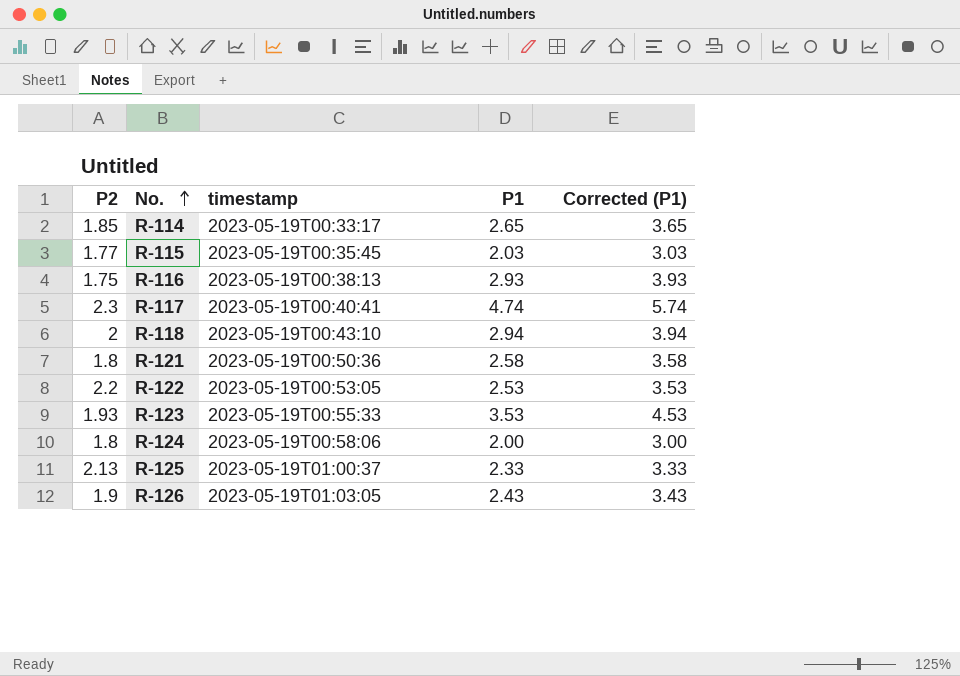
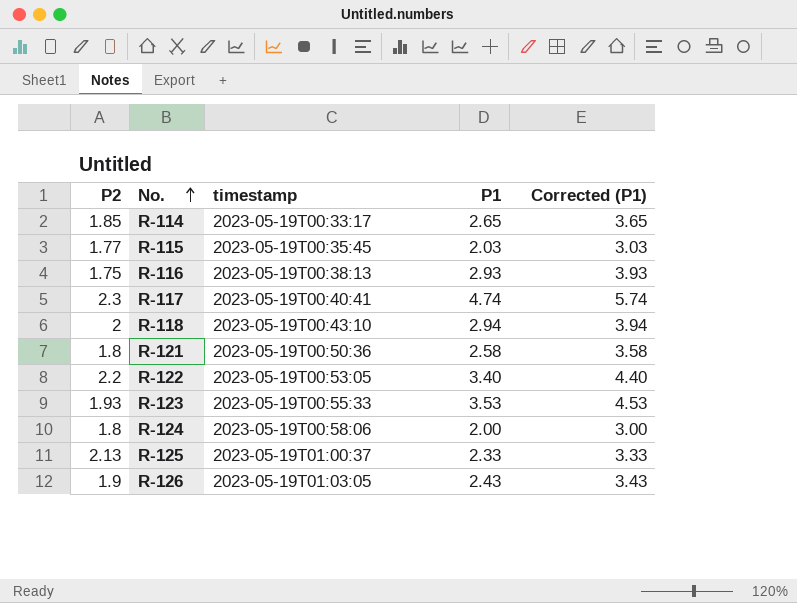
R-122 | P1: 2.53 -> 3.40
R-122 | Corrected (P1): 3.53 -> 4.40

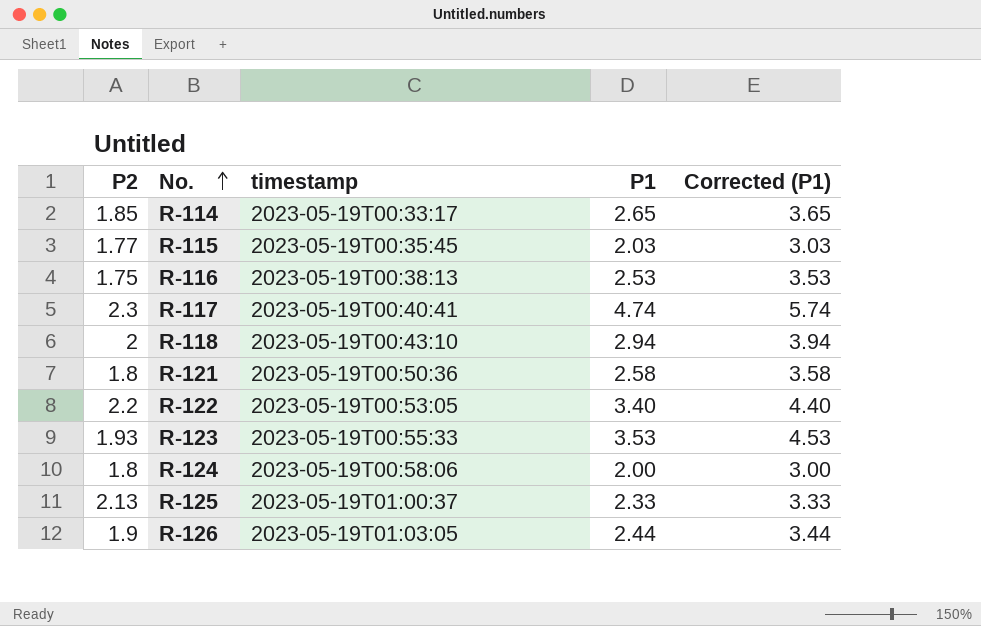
R-116 | P1: 2.93 -> 2.53
R-116 | Corrected (P1): 3.93 -> 3.53
R-126 | P1: 2.43 -> 2.44
R-126 | Corrected (P1): 3.43 -> 3.44

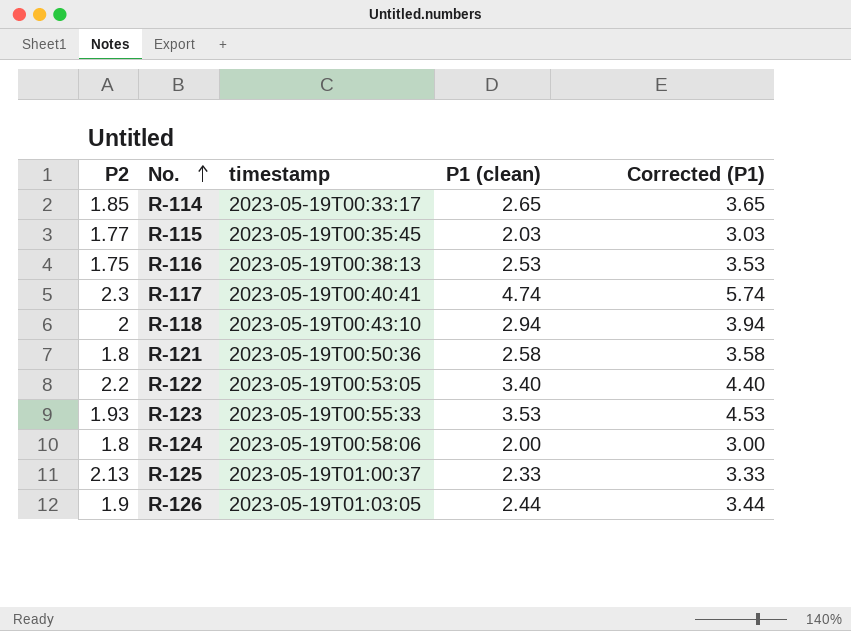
column name: P1 -> P1 (clean)

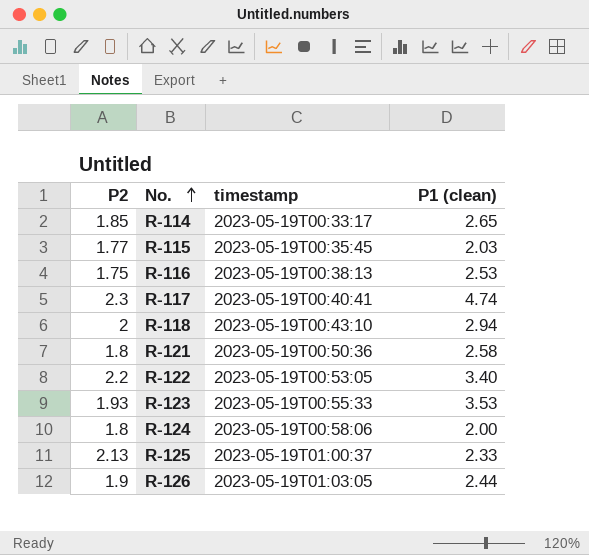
column Corrected (P1) | formula: [P1 (clean)] + 1 -> none

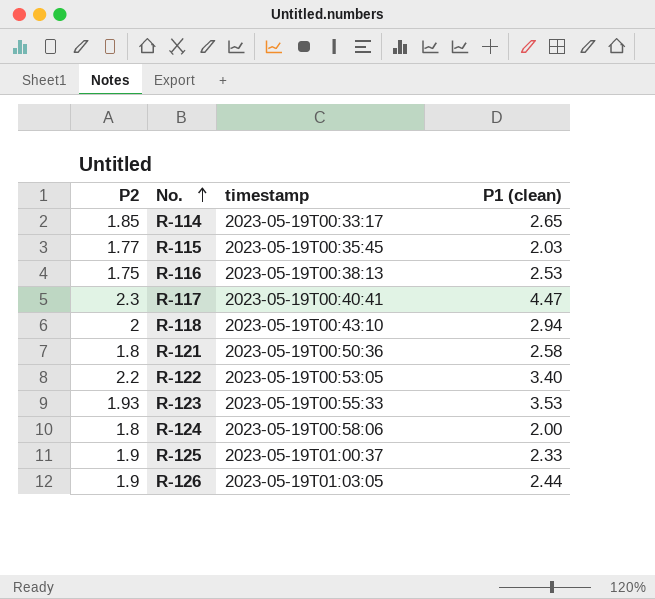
R-117 | P1 (clean): 4.74 -> 4.47
R-125 | P2: 2.13 -> 1.9

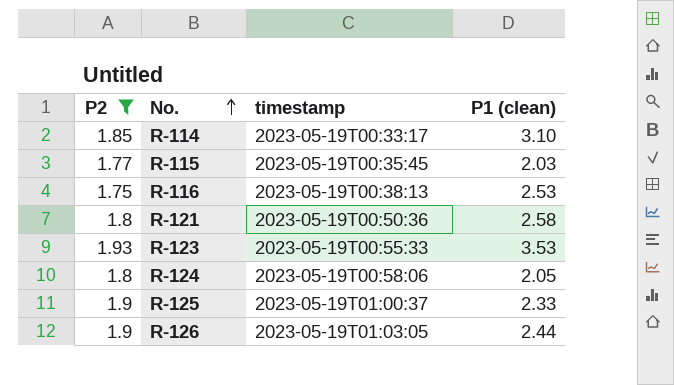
filter: none -> P2 <= 1.93
R-114 | P1 (clean): 2.65 -> 3.10
R-124 | P1 (clean): 2.00 -> 2.05

